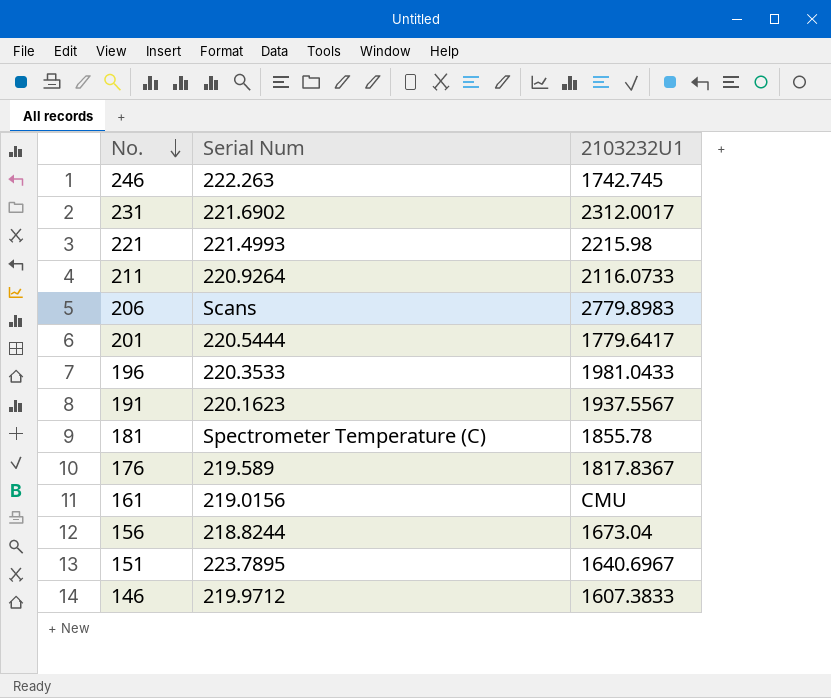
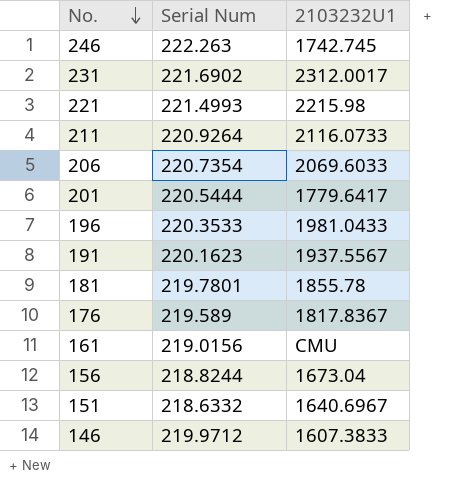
206 | Serial Num: Scans -> 220.7354
206 | 2103232U1: 2779.8983 -> 2069.6033
181 | Serial Num: Spectrometer Temperature (C) -> 219.7801
151 | Serial Num: 223.7895 -> 218.6332

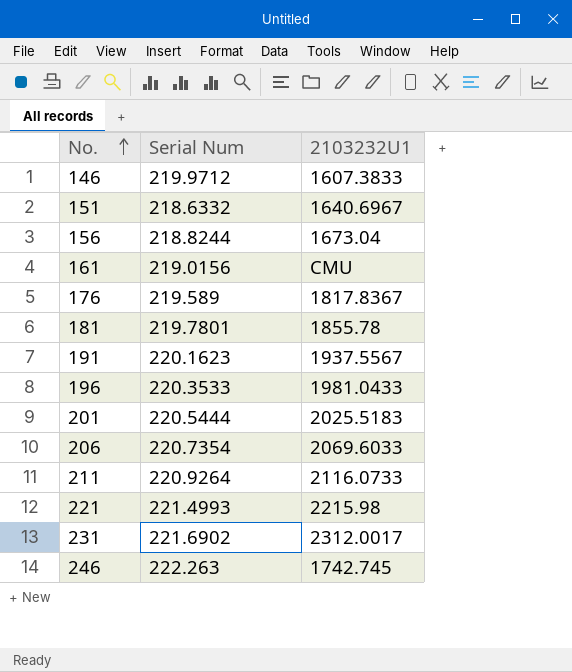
row order: No. descending -> No. ascending
201 | 2103232U1: 1779.6417 -> 2025.5183

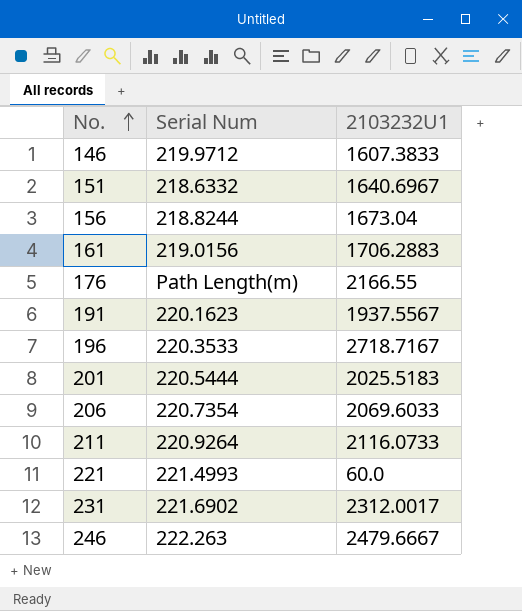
row 181: 219.7801 | 1855.78 -> none
161 | 2103232U1: CMU -> 1706.2883
176 | Serial Num: 219.589 -> Path Length(m)
176 | 2103232U1: 1817.8367 -> 2166.55
196 | 2103232U1: 1981.0433 -> 2718.7167
221 | 2103232U1: 2215.98 -> 60.0
246 | 2103232U1: 1742.745 -> 2479.6667

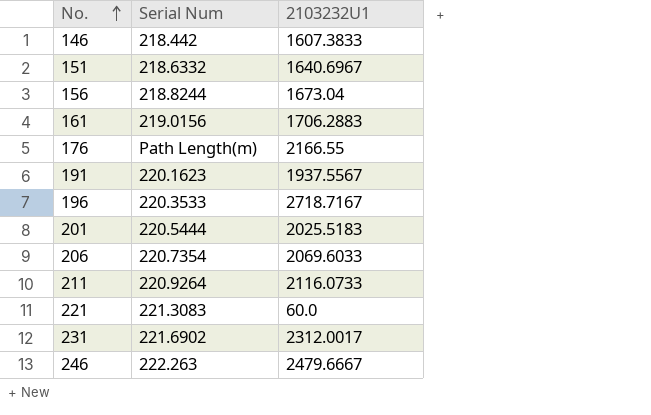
146 | Serial Num: 219.9712 -> 218.442
221 | Serial Num: 221.4993 -> 221.3083

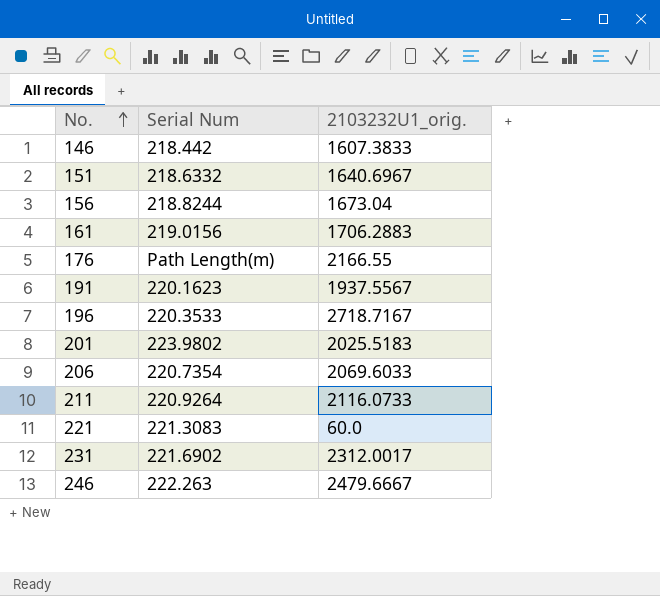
column name: 2103232U1 -> 2103232U1_orig.
201 | Serial Num: 220.5444 -> 223.9802

